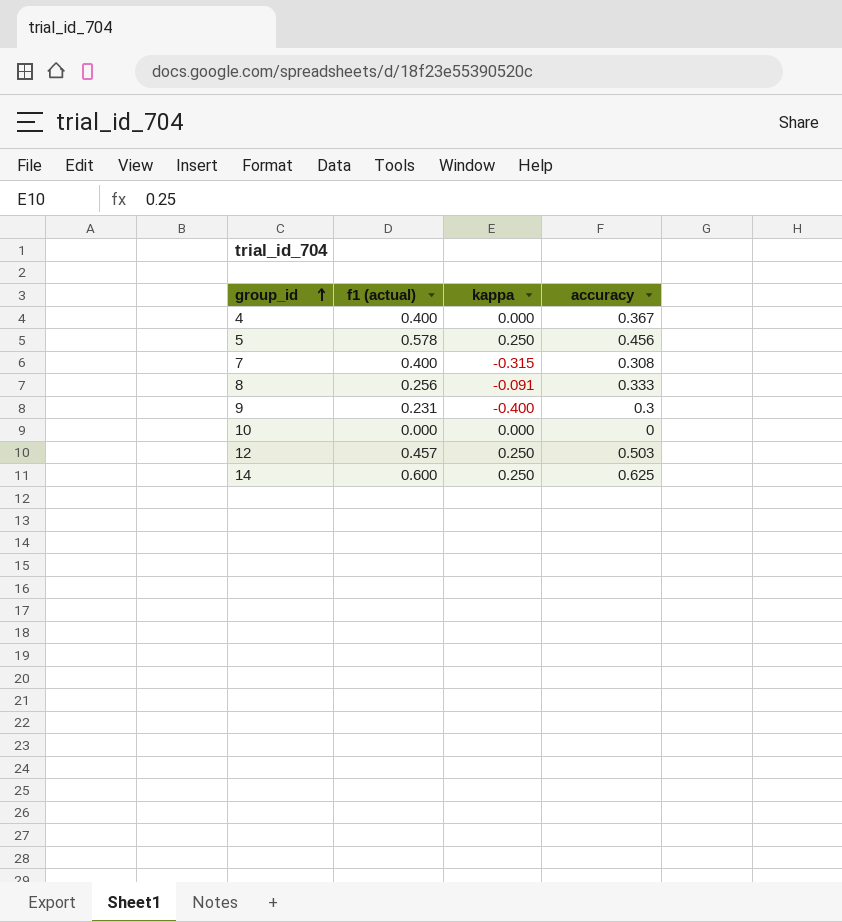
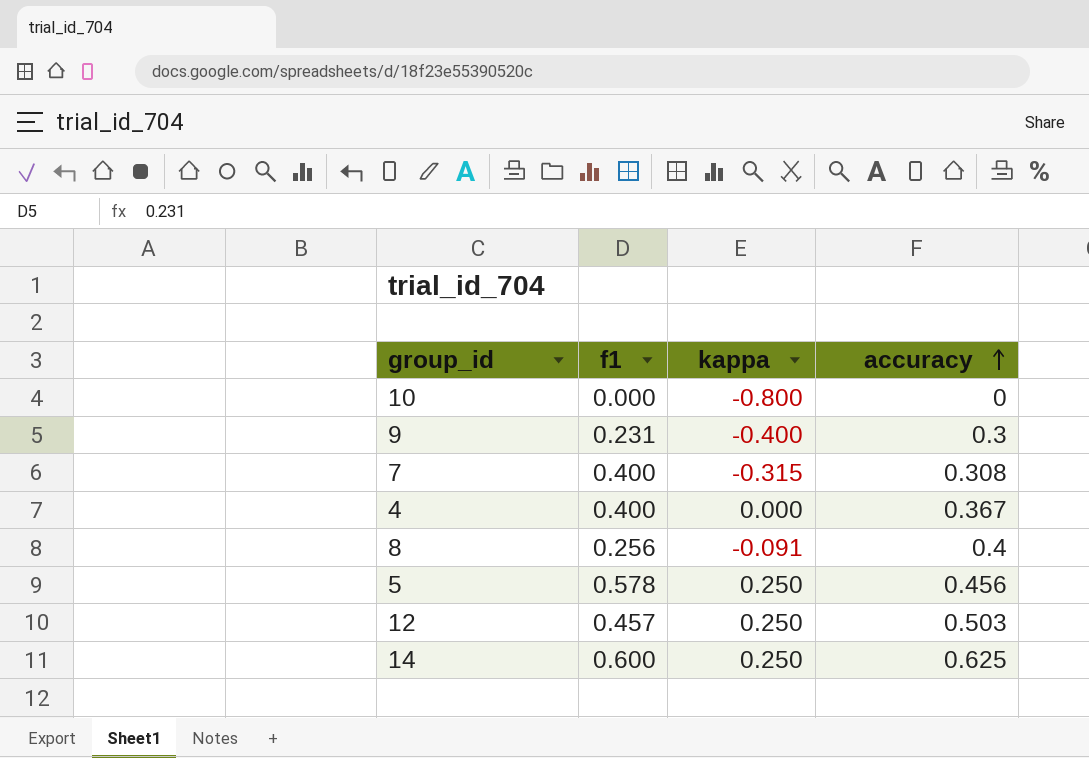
row order: group_id ascending -> accuracy ascending
column name: f1 (actual) -> f1
10 | kappa: 0.000 -> -0.800
8 | accuracy: 0.333 -> 0.4

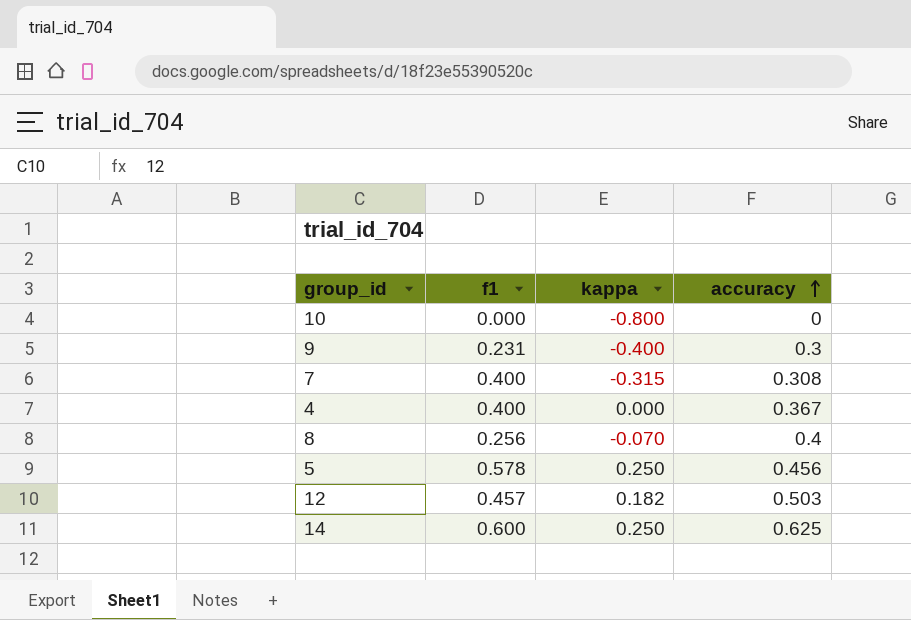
8 | kappa: -0.091 -> -0.070
12 | kappa: 0.250 -> 0.182

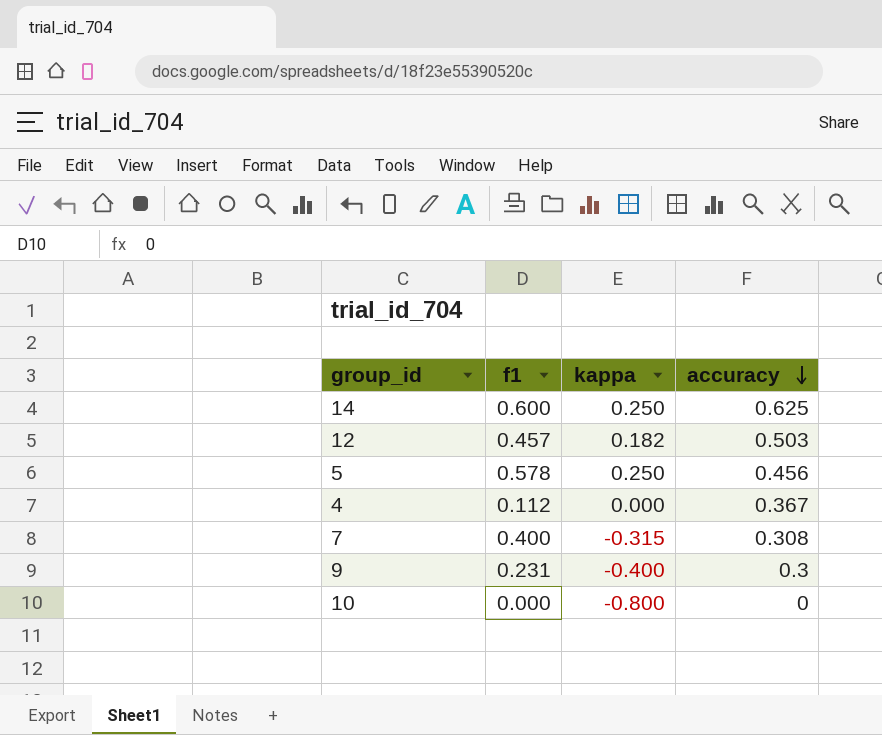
row order: accuracy ascending -> accuracy descending
row 8: 0.256 | -0.070 | 0.4 -> none
4 | f1: 0.400 -> 0.112

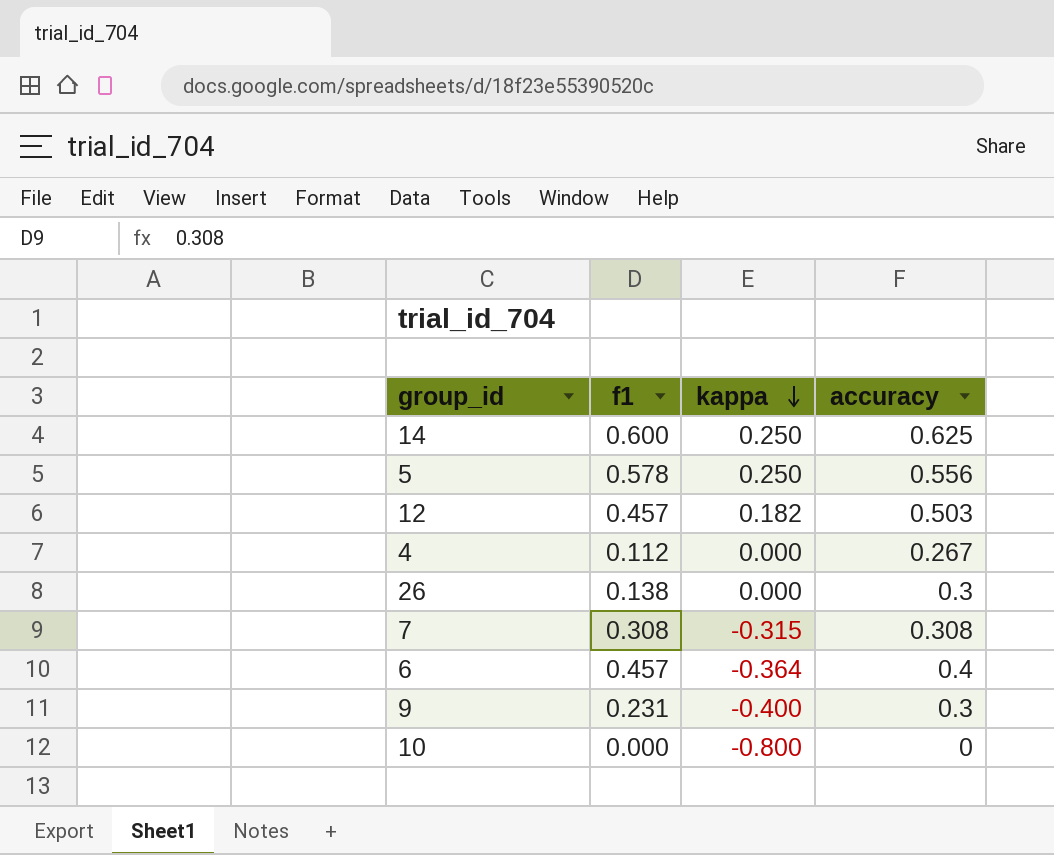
row order: accuracy descending -> kappa descending
5 | accuracy: 0.456 -> 0.556
4 | accuracy: 0.367 -> 0.267
row 26: none -> 0.138 | 0.000 | 0.3
7 | f1: 0.400 -> 0.308
row 6: none -> 0.457 | -0.364 | 0.4

